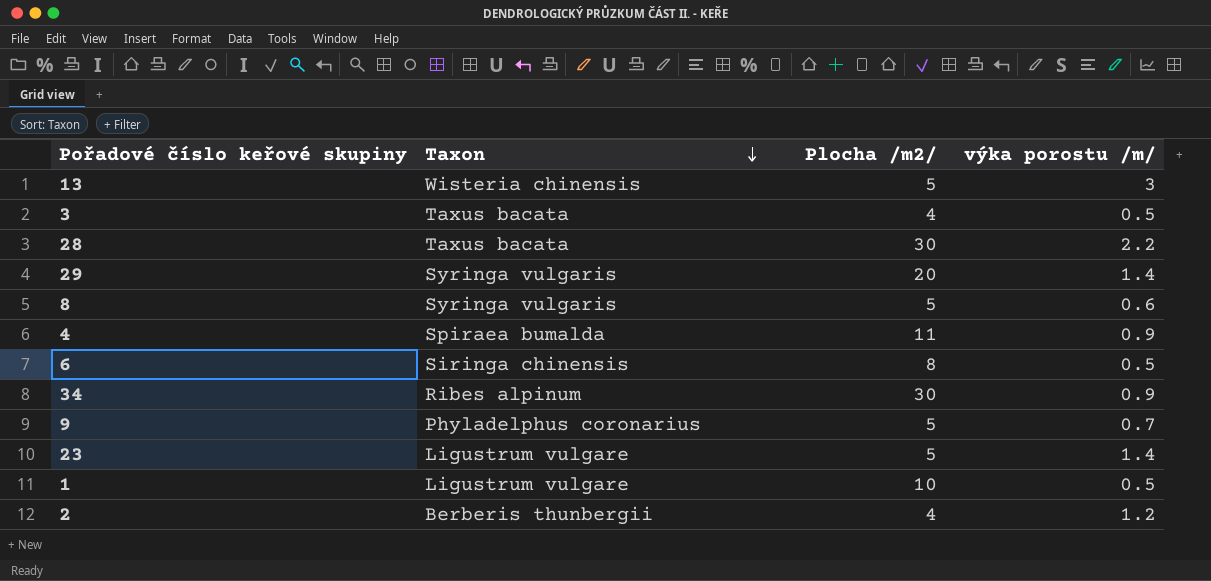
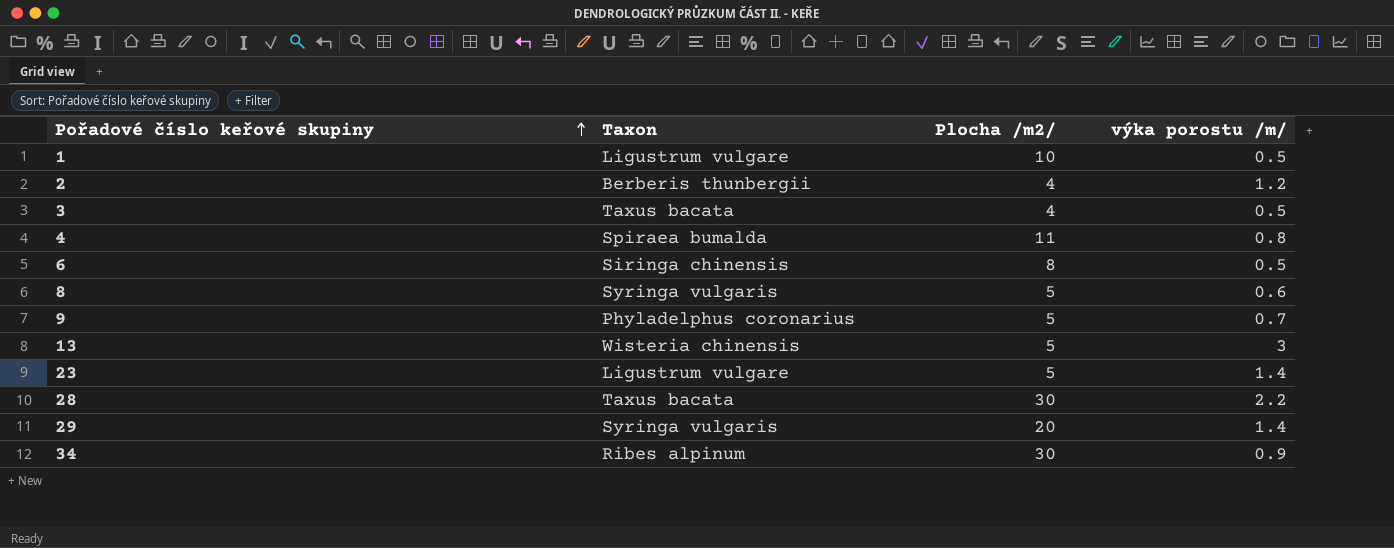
row order: Taxon descending -> Pořadové číslo keřové skupiny ascending
4 | výka porostu /m/: 0.9 -> 0.8

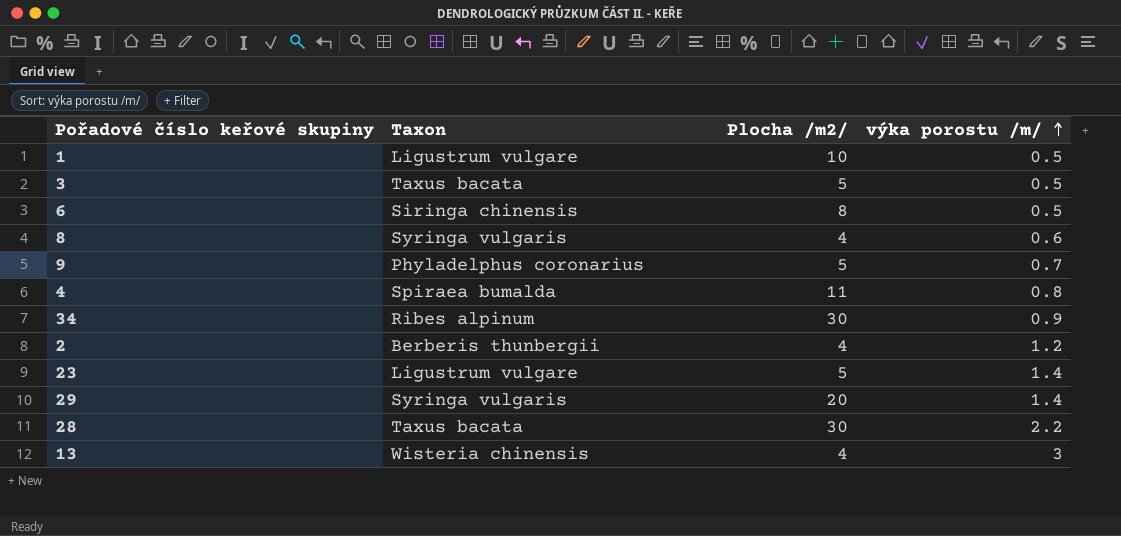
row order: Pořadové číslo keřové skupiny ascending -> výka porostu /m/ ascending
3 | Plocha /m2/: 4 -> 5
8 | Plocha /m2/: 5 -> 4
13 | Plocha /m2/: 5 -> 4

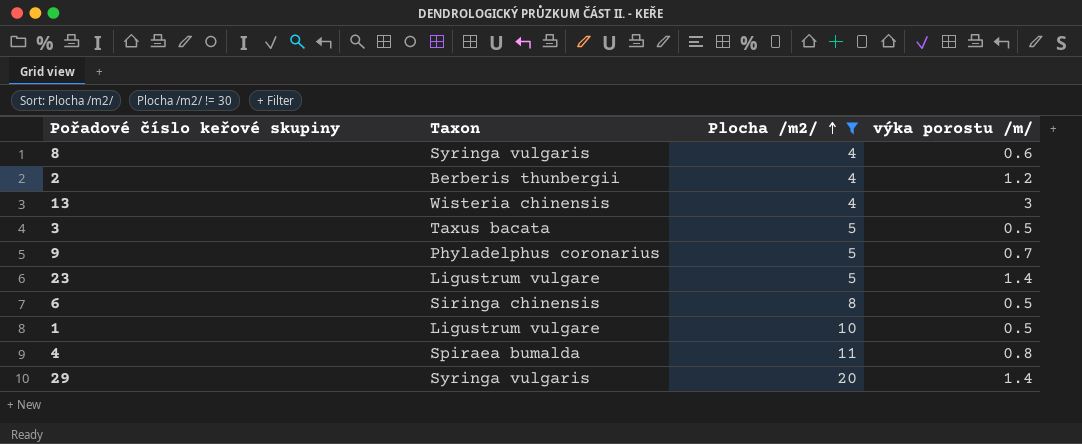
filter: none -> Plocha /m2/ != 30
row order: výka porostu /m/ ascending -> Plocha /m2/ ascending

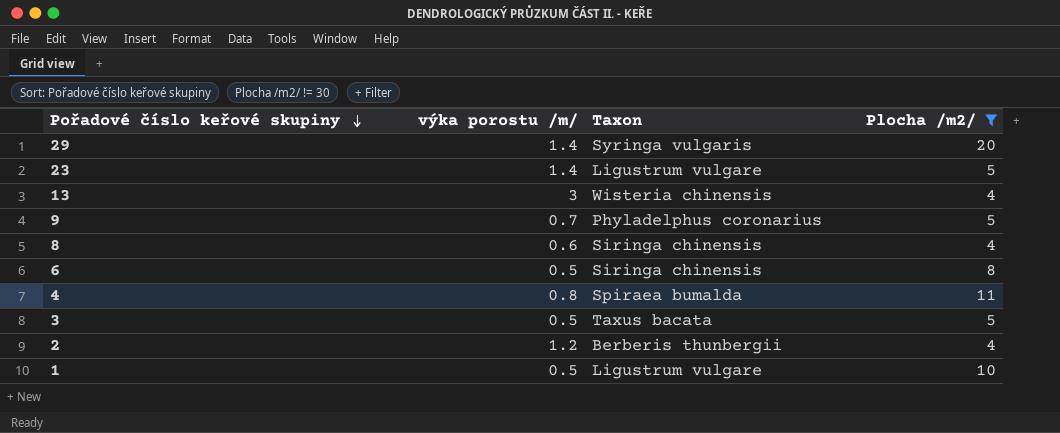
row order: Plocha /m2/ ascending -> Pořadové číslo keřové skupiny descending
column výka porostu /m/ | position: 4 -> 2
8 | Taxon: Syringa vulgaris -> Siringa chinensis

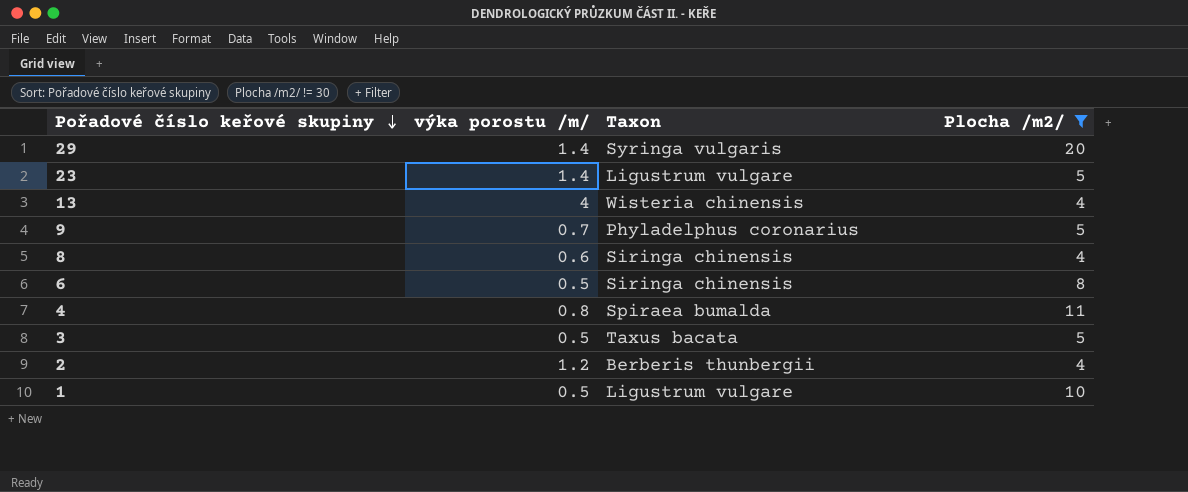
13 | výka porostu /m/: 3 -> 4

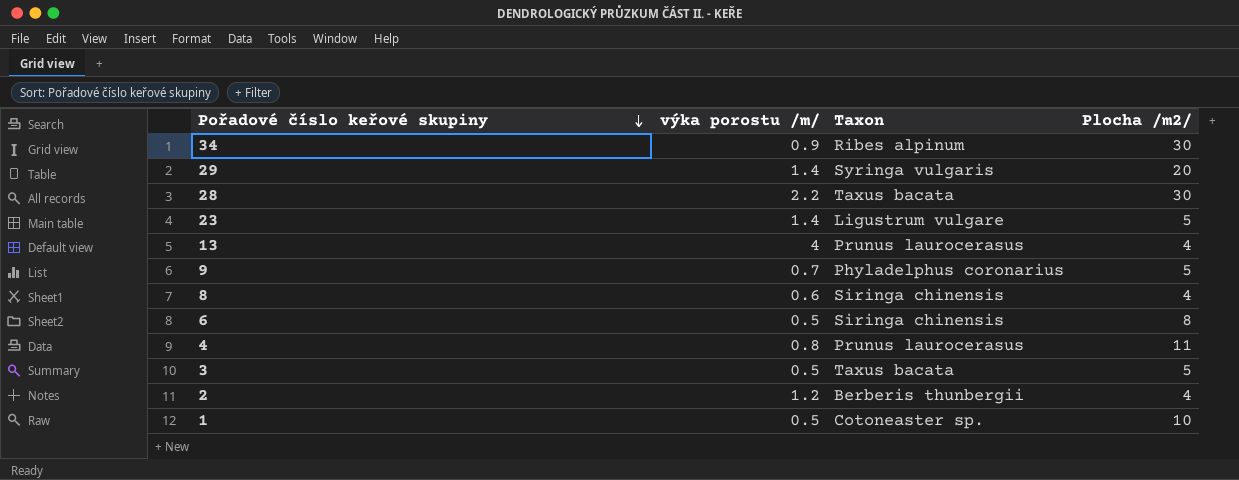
filter: Plocha /m2/ != 30 -> none
13 | Taxon: Wisteria chinensis -> Prunus laurocerasus
4 | Taxon: Spiraea bumalda -> Prunus laurocerasus
1 | Taxon: Ligustrum vulgare -> Cotoneaster sp.

